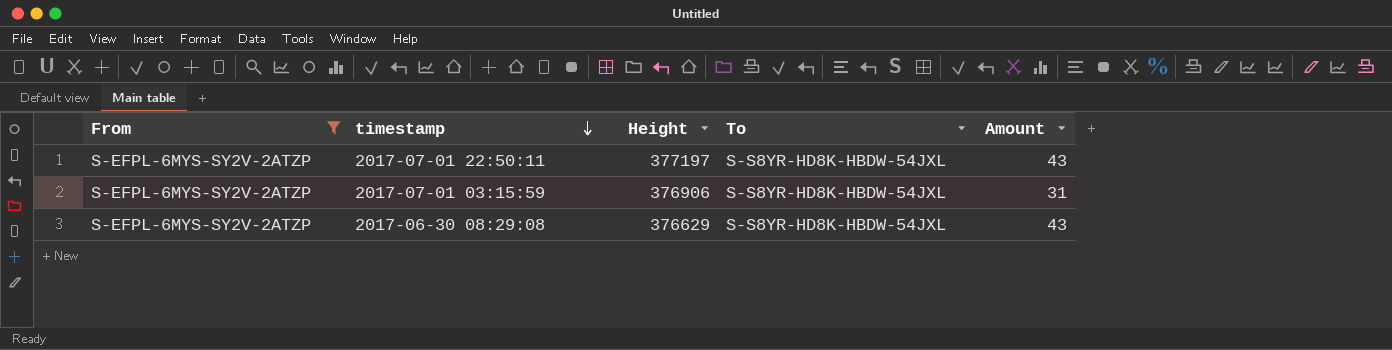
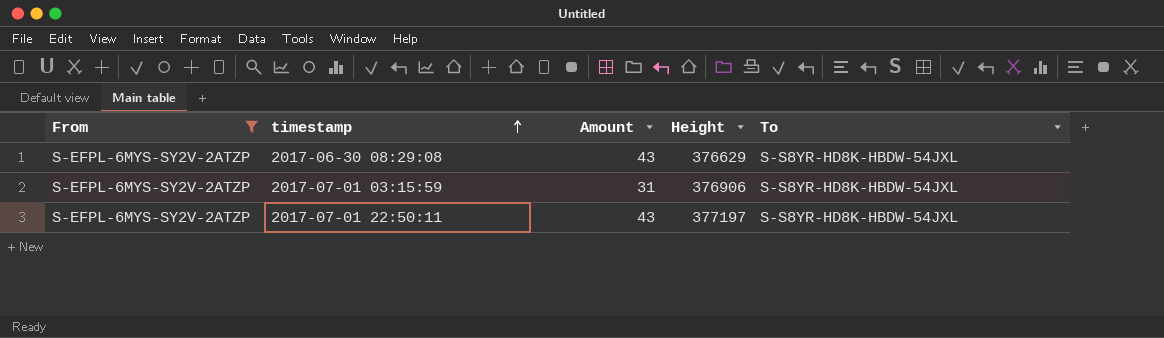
row order: timestamp descending -> timestamp ascending
column Amount | position: 5 -> 3

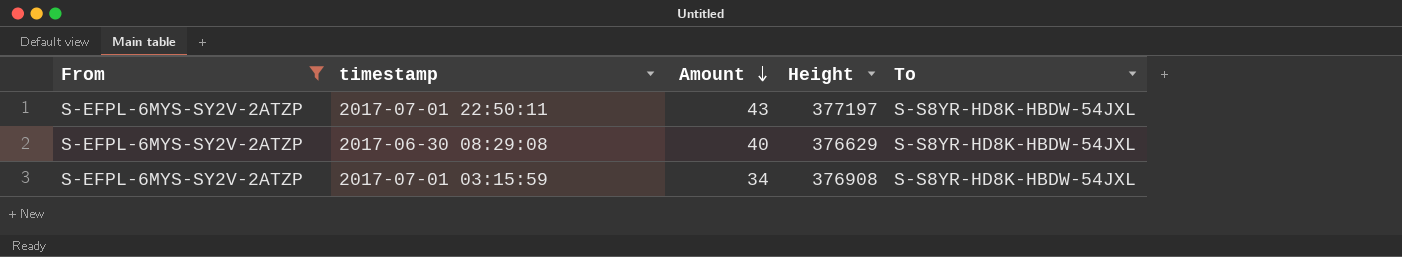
row order: timestamp ascending -> Amount descending
2017-06-30 08:29:08 | Amount: 43 -> 40
2017-07-01 03:15:59 | Amount: 31 -> 34
2017-07-01 03:15:59 | Height: 376906 -> 376908

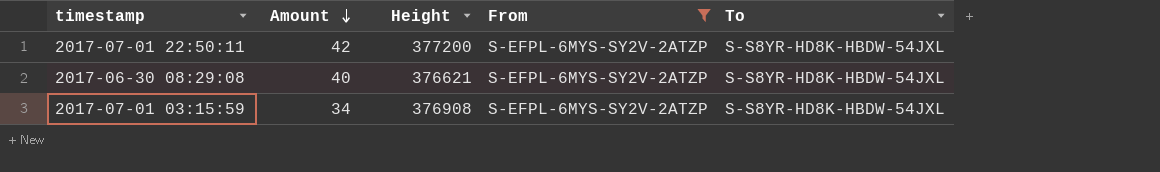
column From | position: 1 -> 4
2017-07-01 22:50:11 | Amount: 43 -> 42
2017-07-01 22:50:11 | Height: 377197 -> 377200
2017-06-30 08:29:08 | Height: 376629 -> 376621

